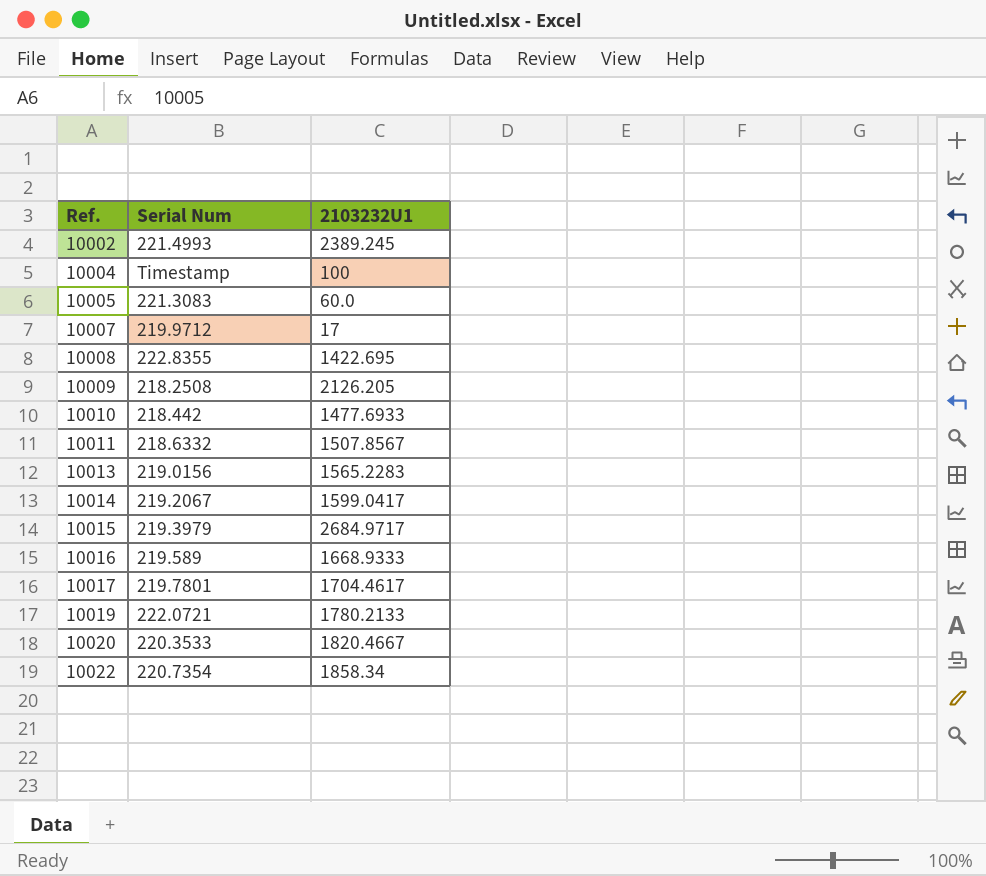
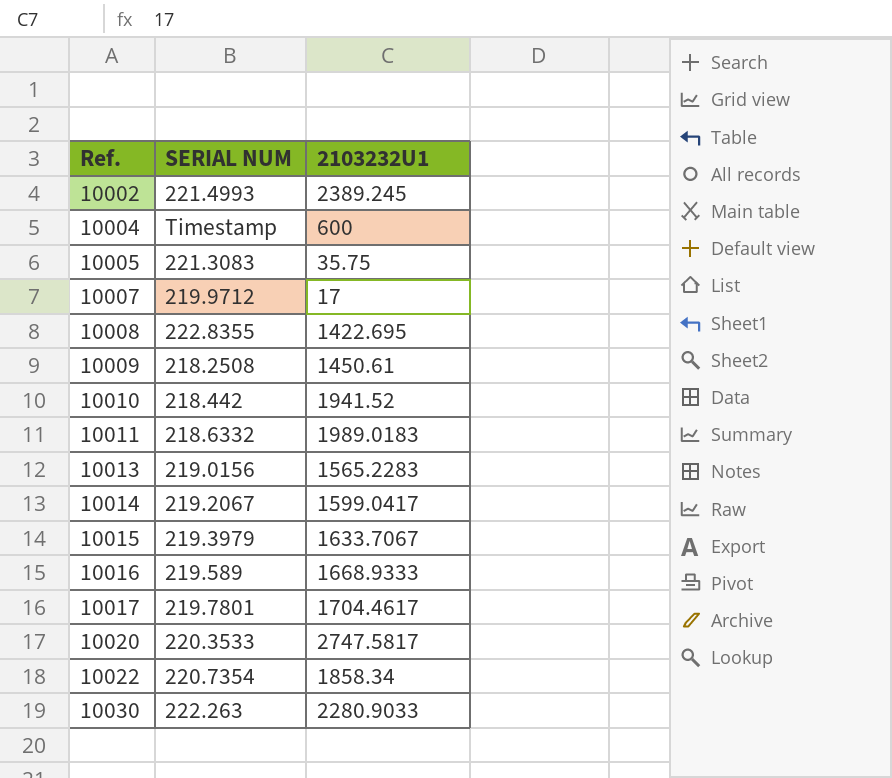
column name: Serial Num -> SERIAL NUM
row 10019: 222.0721 | 1780.2133 -> none
10004 | 2103232U1: 100 -> 600
10005 | 2103232U1: 60.0 -> 35.75
10009 | 2103232U1: 2126.205 -> 1450.61
10010 | 2103232U1: 1477.6933 -> 1941.52
10011 | 2103232U1: 1507.8567 -> 1989.0183
10015 | 2103232U1: 2684.9717 -> 1633.7067
10020 | 2103232U1: 1820.4667 -> 2747.5817
row 10030: none -> 222.263 | 2280.9033

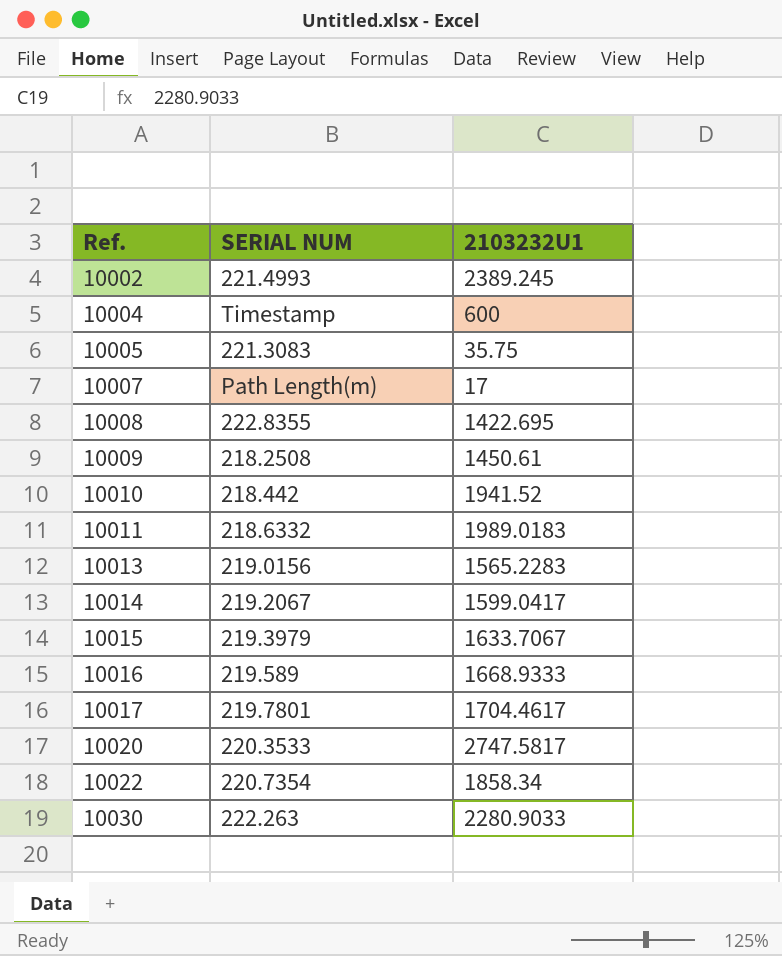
10007 | SERIAL NUM: 219.9712 -> Path Length(m)

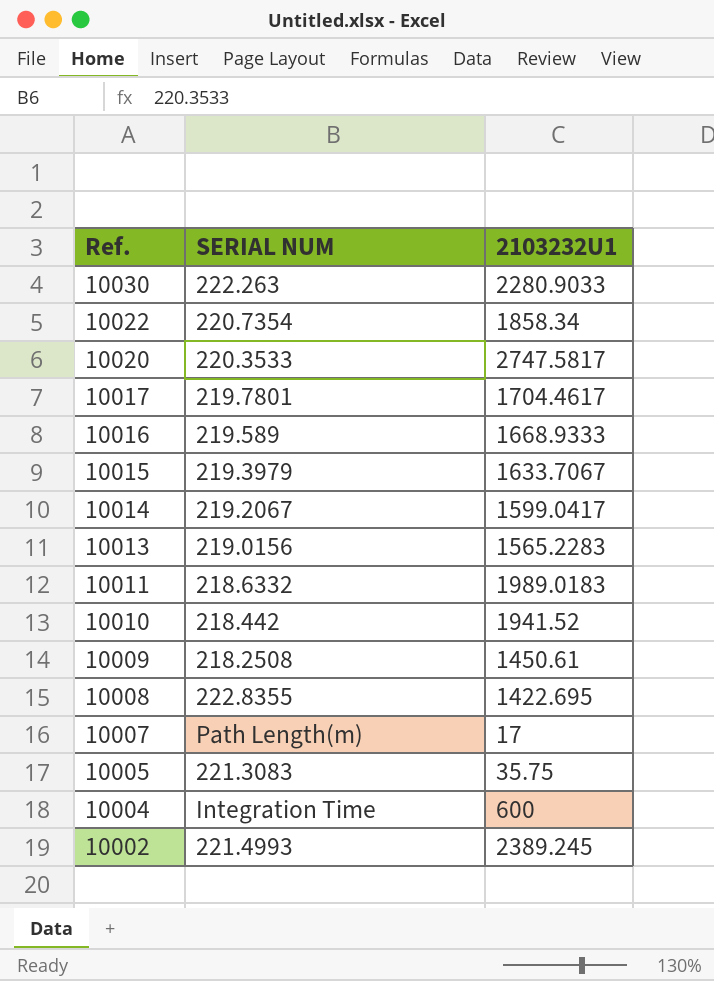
row order: Ref. ascending -> Ref. descending
10004 | SERIAL NUM: Timestamp -> Integration Time

